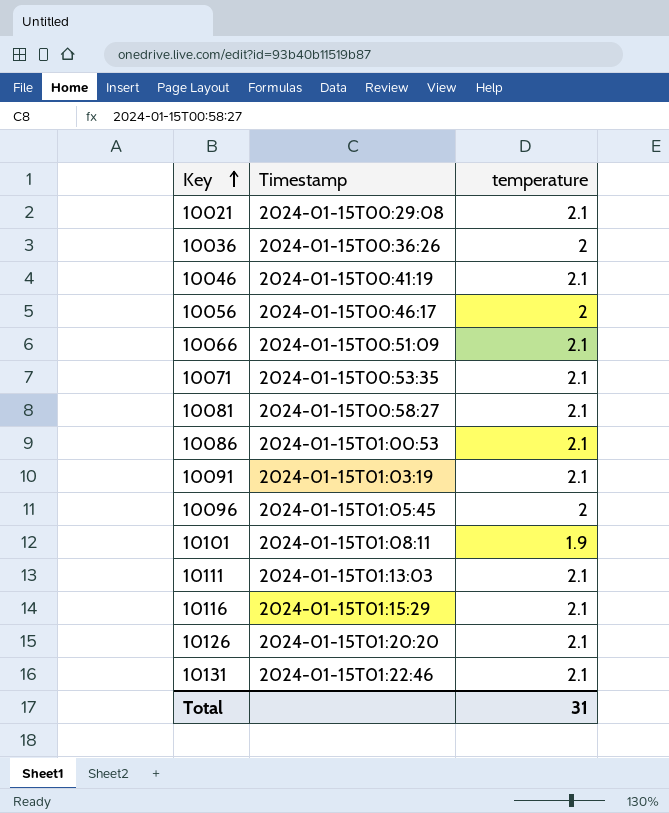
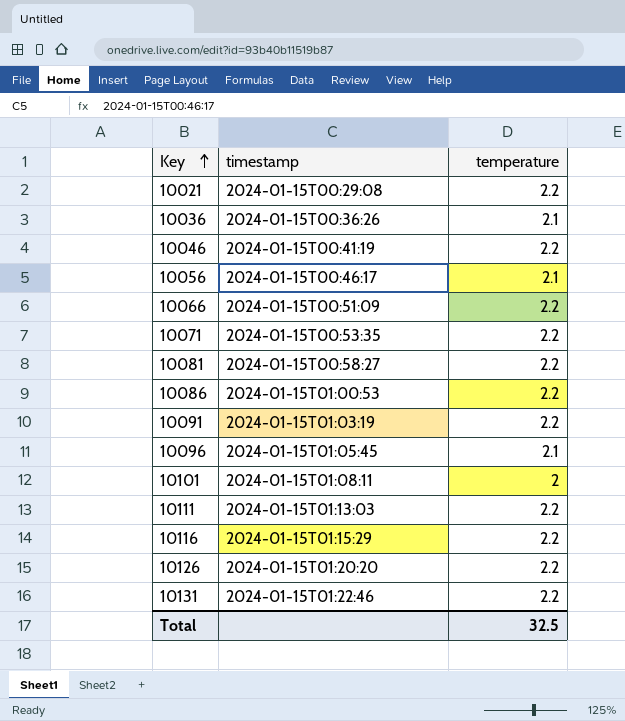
column name: Timestamp -> timestamp
10021 | temperature: 2.1 -> 2.2
10036 | temperature: 2 -> 2.1
10046 | temperature: 2.1 -> 2.2
10056 | temperature: 2 -> 2.1
10066 | temperature: 2.1 -> 2.2
10071 | temperature: 2.1 -> 2.2
10081 | temperature: 2.1 -> 2.2
10086 | temperature: 2.1 -> 2.2
10091 | temperature: 2.1 -> 2.2
10096 | temperature: 2 -> 2.1
10101 | temperature: 1.9 -> 2
10111 | temperature: 2.1 -> 2.2
10116 | temperature: 2.1 -> 2.2
10126 | temperature: 2.1 -> 2.2
10131 | temperature: 2.1 -> 2.2
Total | temperature: 31 -> 32.5

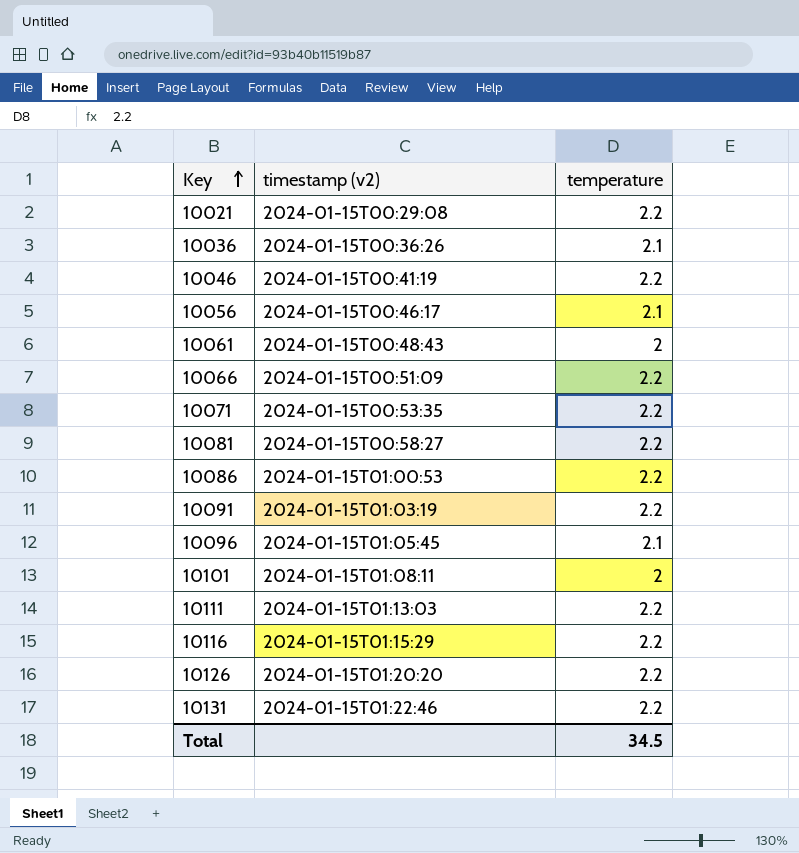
column name: timestamp -> timestamp (v2)
row 10061: none -> 2024-01-15T00:48:43 | 2
Total | temperature: 32.5 -> 34.5

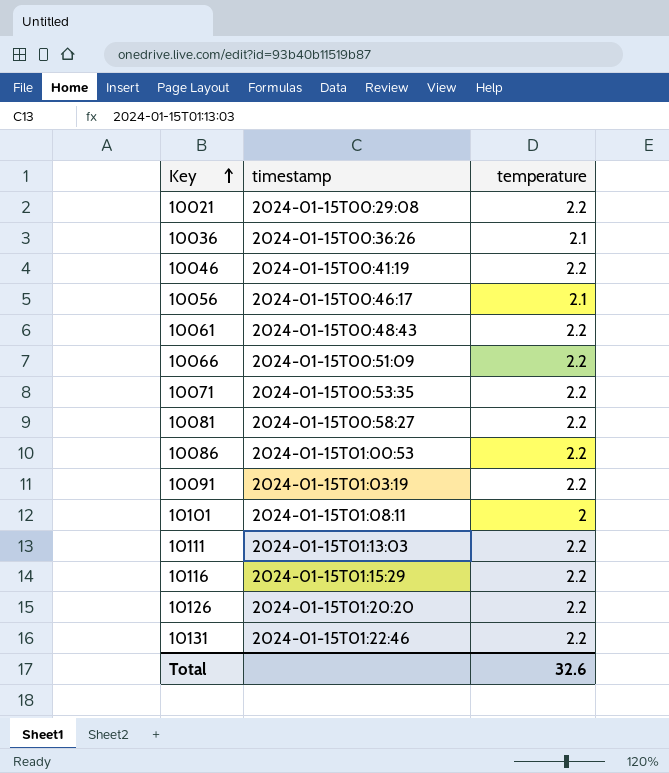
column name: timestamp (v2) -> timestamp
row 10096: 2024-01-15T01:05:45 | 2.1 -> none
10061 | temperature: 2 -> 2.2
Total | temperature: 34.5 -> 32.6

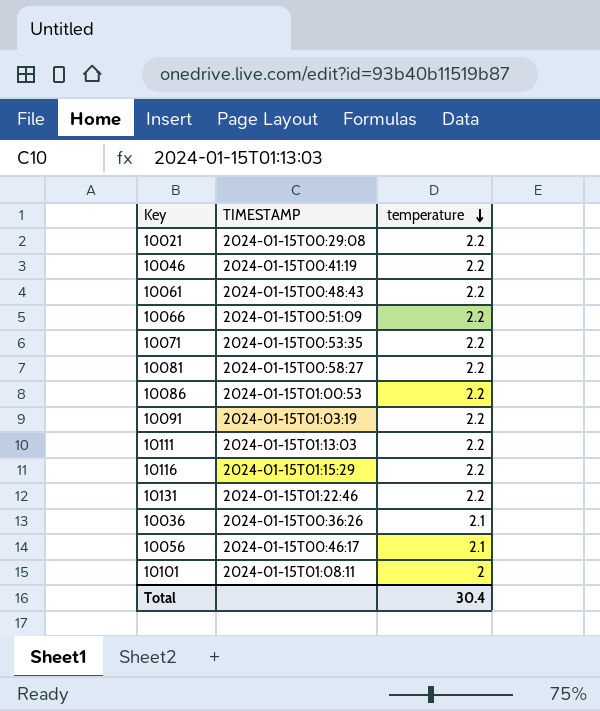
row order: Key ascending -> temperature descending
column name: timestamp -> TIMESTAMP
row 10126: 2024-01-15T01:20:20 | 2.2 -> none
Total | temperature: 32.6 -> 30.4

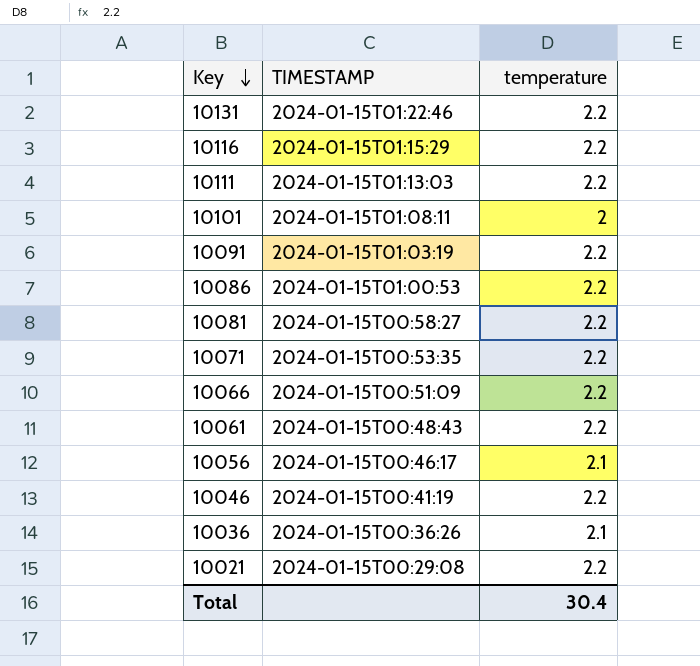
row order: temperature descending -> Key descending

